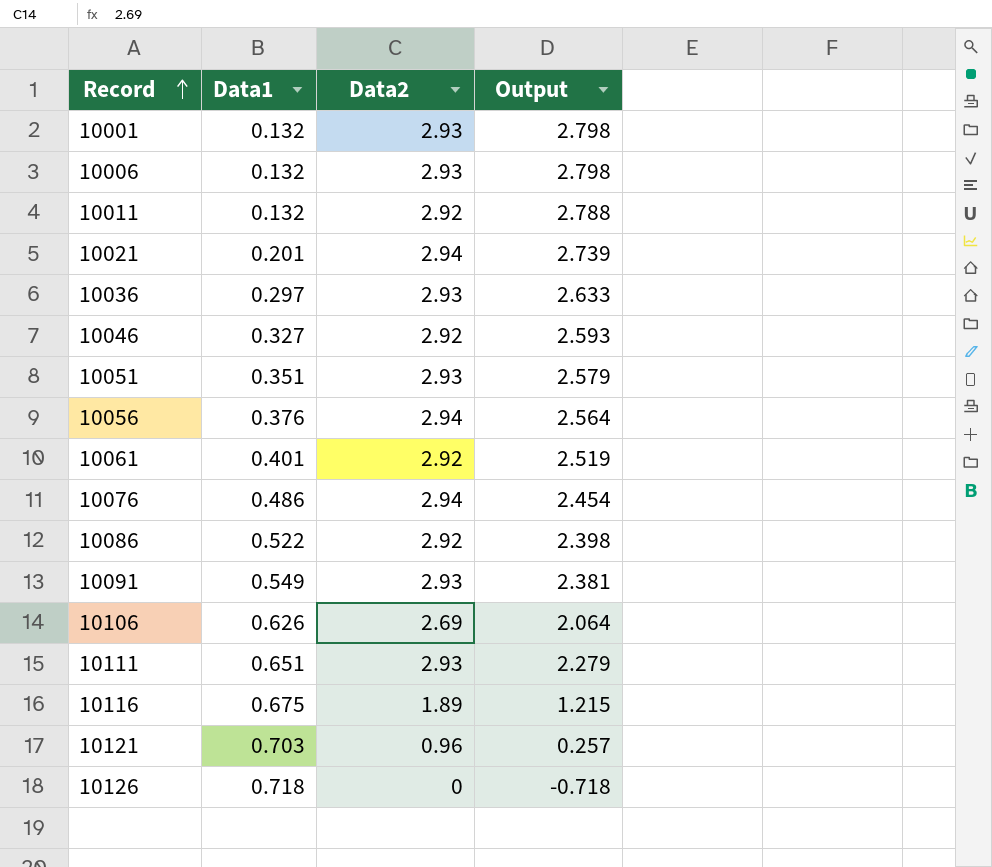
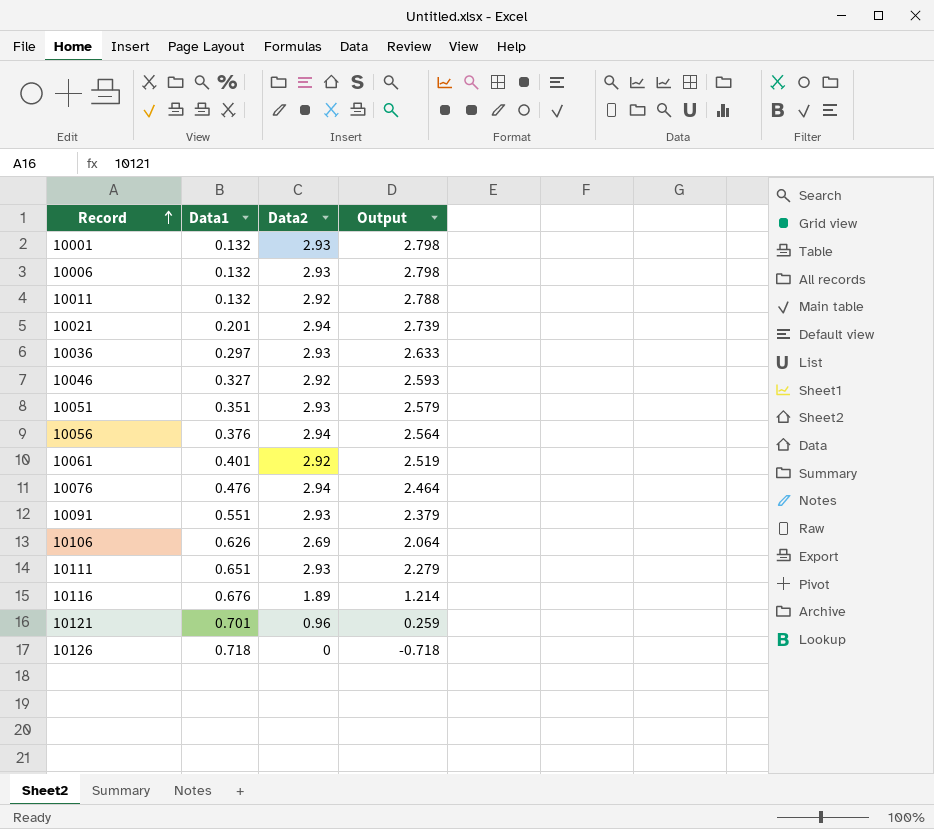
row 10086: 0.522 | 2.92 | 2.398 -> none
10076 | Data1: 0.486 -> 0.476
10076 | Output: 2.454 -> 2.464
10091 | Data1: 0.549 -> 0.551
10091 | Output: 2.381 -> 2.379
10116 | Data1: 0.675 -> 0.676
10116 | Output: 1.215 -> 1.214
10121 | Data1: 0.703 -> 0.701
10121 | Output: 0.257 -> 0.259

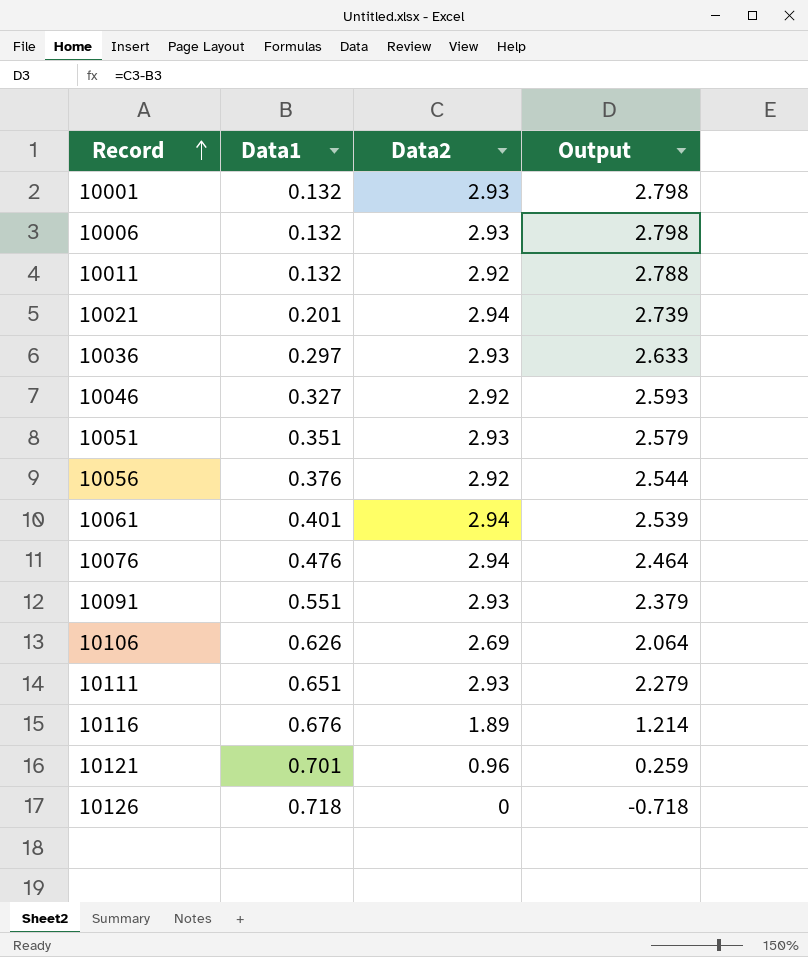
10056 | Data2: 2.94 -> 2.92
10056 | Output: 2.564 -> 2.544
10061 | Data2: 2.92 -> 2.94
10061 | Output: 2.519 -> 2.539

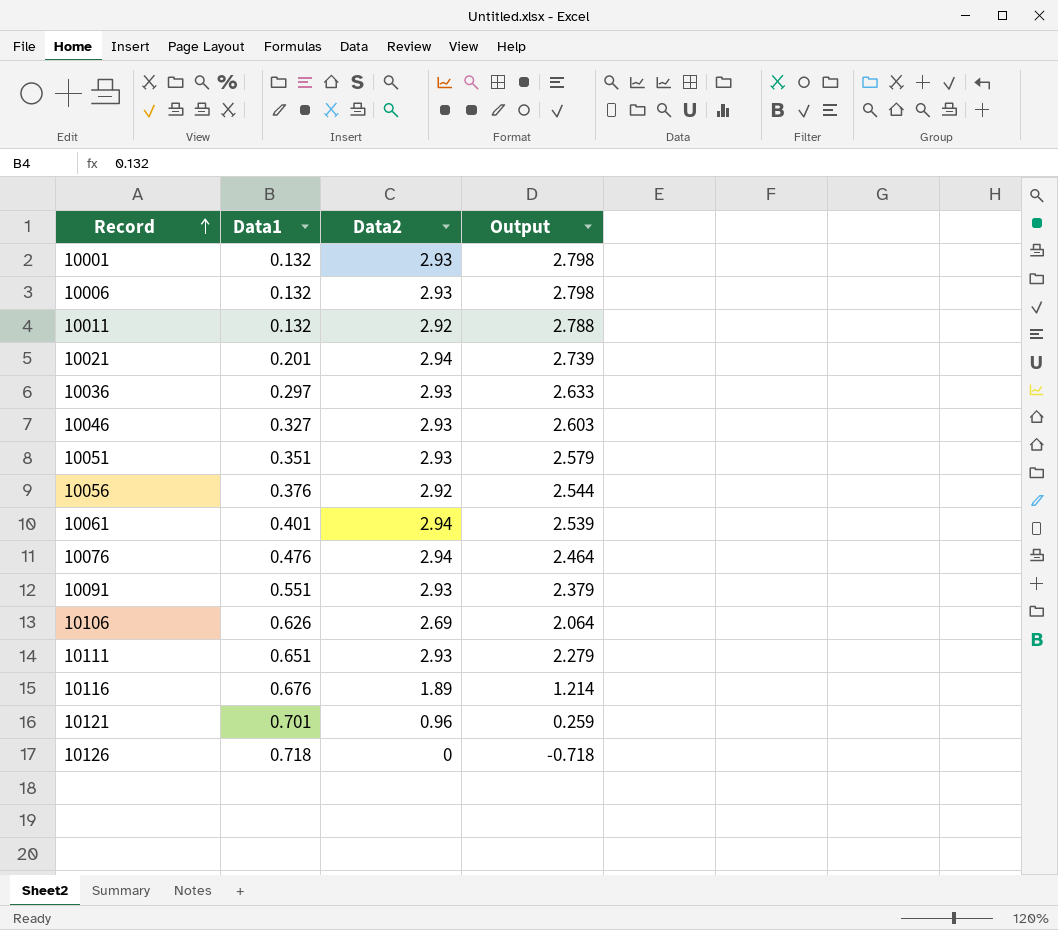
10046 | Data2: 2.92 -> 2.93
10046 | Output: 2.593 -> 2.603

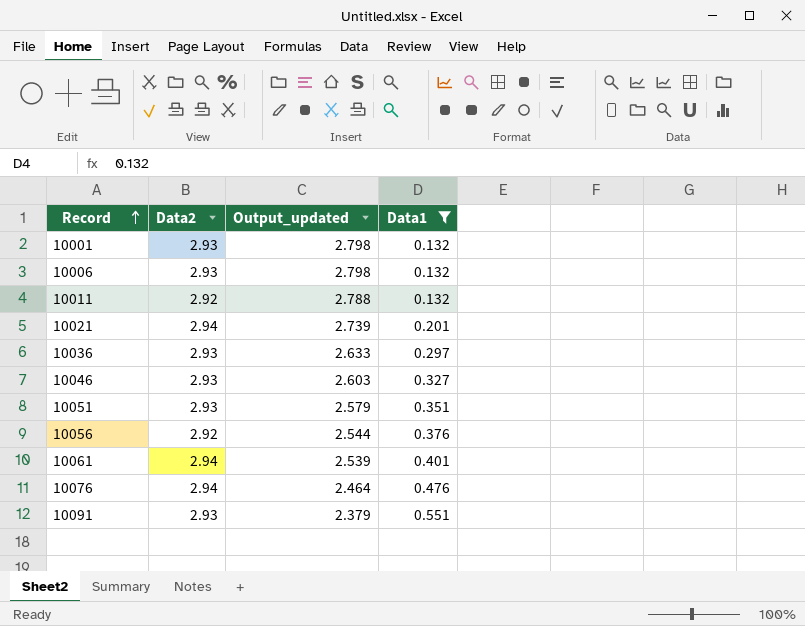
filter: none -> Data1 <= 0.551
column name: Output -> Output_updated
column Data1 | position: 2 -> 4

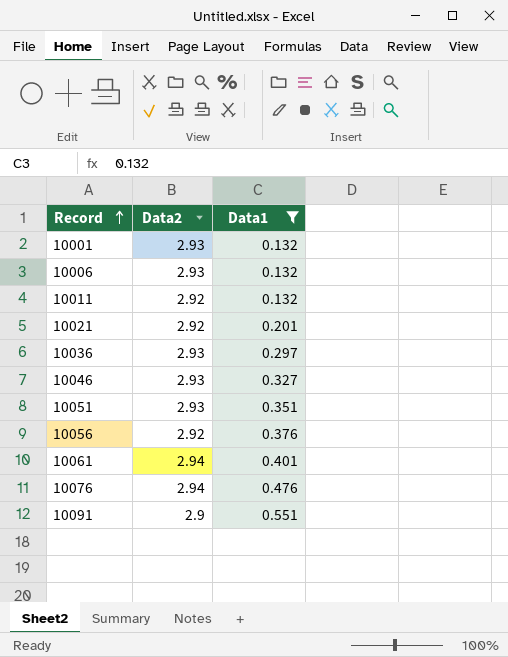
column Output_updated | formula: [Data2] - [Data1] -> none
10021 | Data2: 2.94 -> 2.92
10091 | Data2: 2.93 -> 2.9

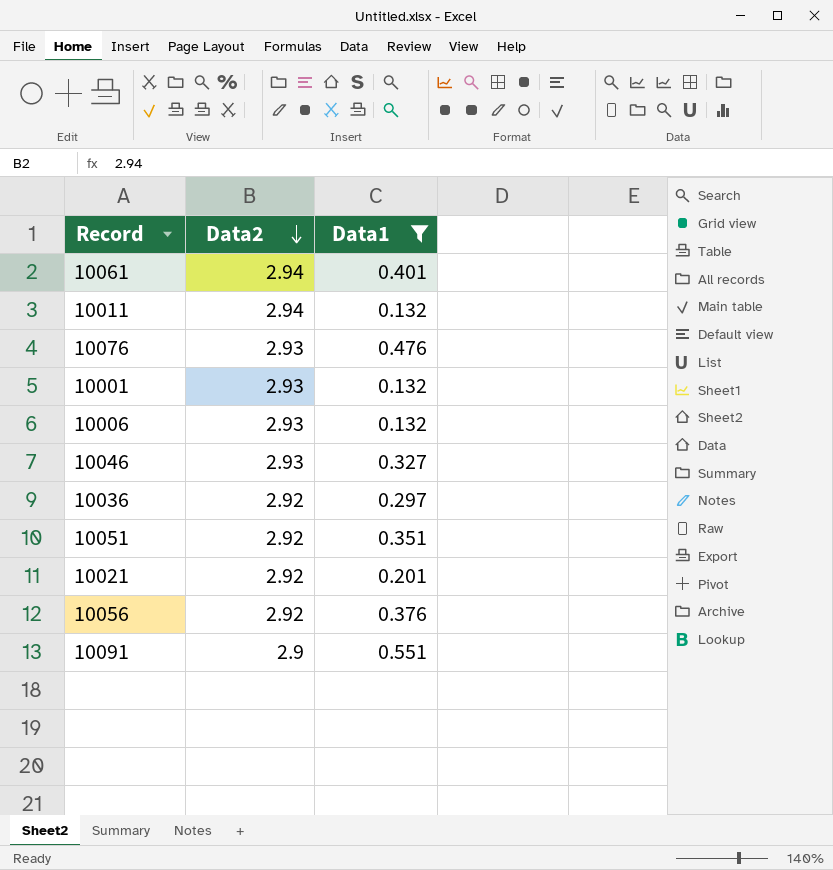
row order: Record ascending -> Data2 descending
10011 | Data2: 2.92 -> 2.94
10076 | Data2: 2.94 -> 2.93
10036 | Data2: 2.93 -> 2.92
10051 | Data2: 2.93 -> 2.92

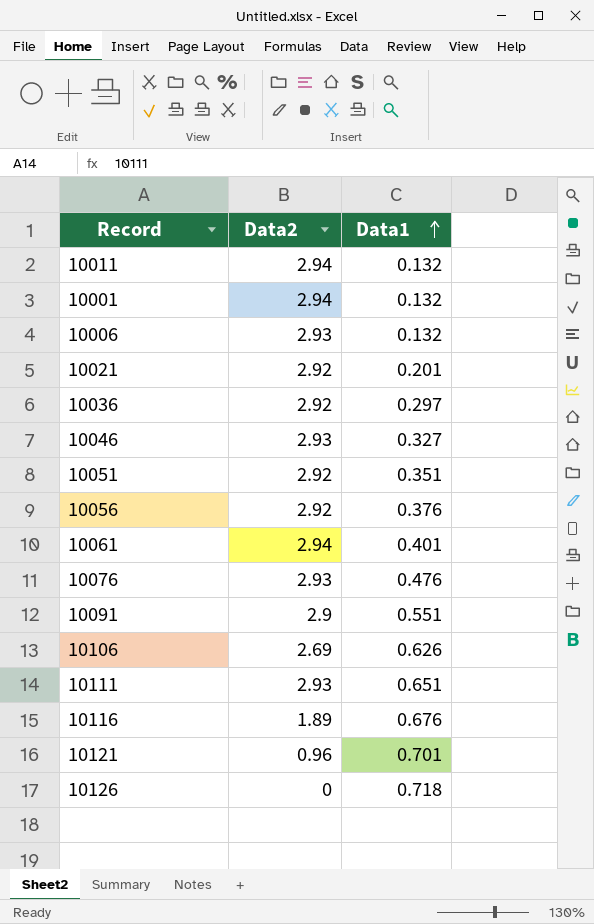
filter: Data1 <= 0.551 -> none
row order: Data2 descending -> Data1 ascending
10001 | Data2: 2.93 -> 2.94

